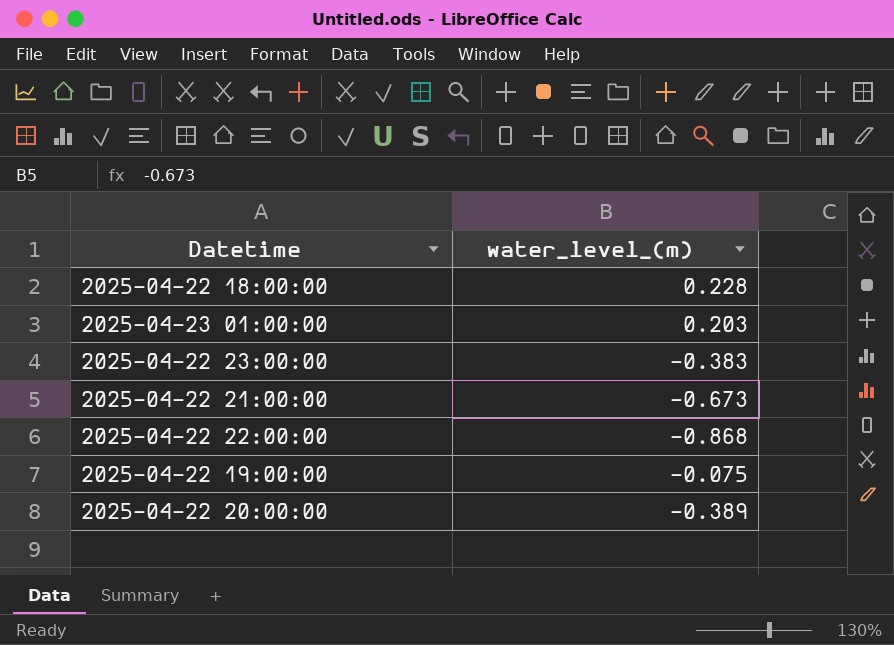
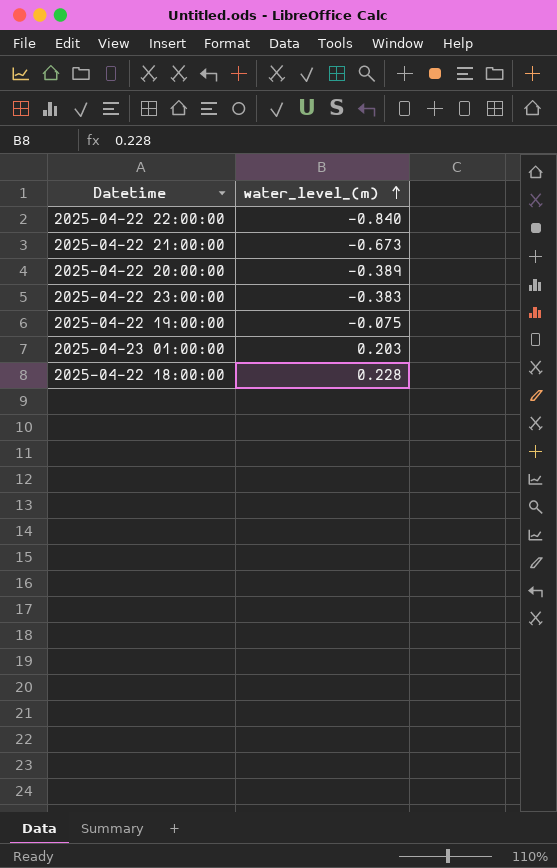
row order: none -> water_level_(m) ascending
2025-04-22 22:00:00 | water_level_(m): -0.868 -> -0.840

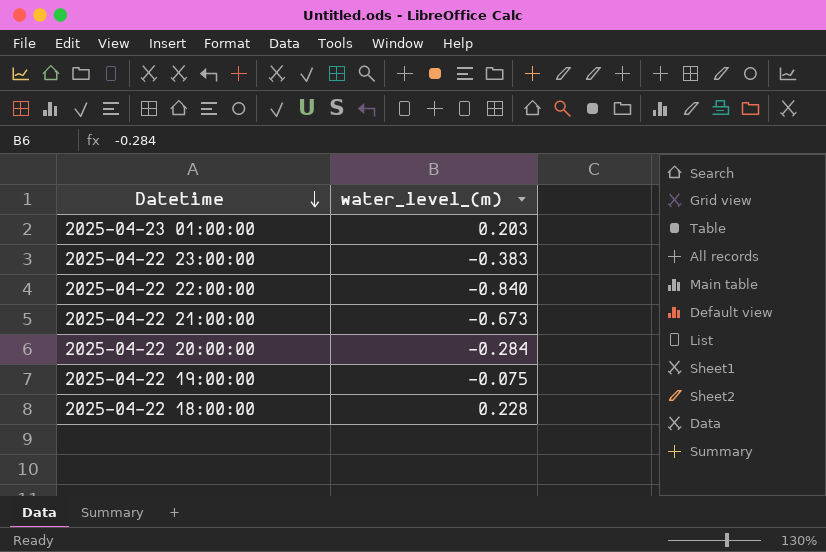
row order: water_level_(m) ascending -> Datetime descending
2025-04-22 20:00:00 | water_level_(m): -0.389 -> -0.284

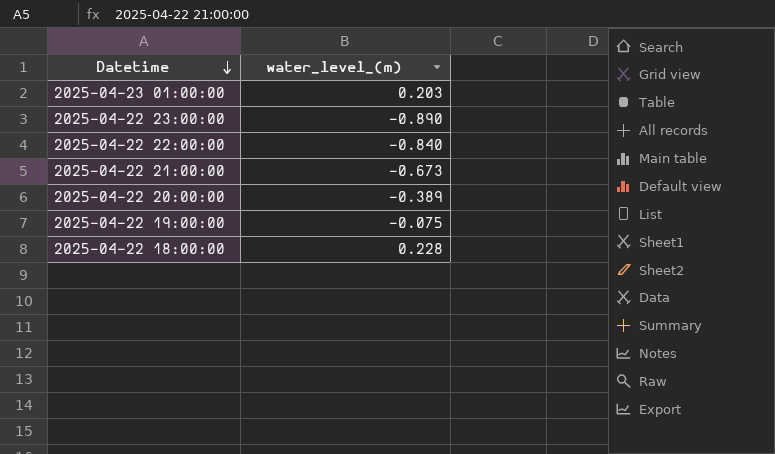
2025-04-22 23:00:00 | water_level_(m): -0.383 -> -0.890
2025-04-22 20:00:00 | water_level_(m): -0.284 -> -0.389

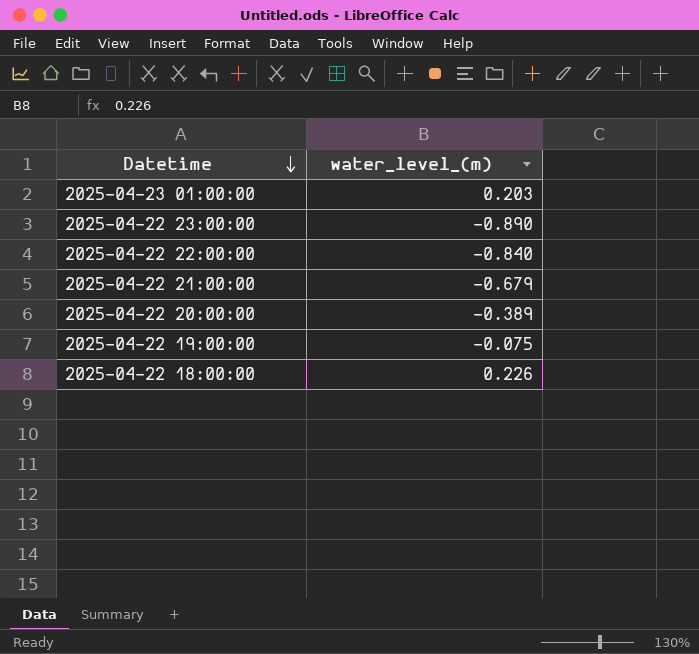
2025-04-22 21:00:00 | water_level_(m): -0.673 -> -0.679
2025-04-22 18:00:00 | water_level_(m): 0.228 -> 0.226

